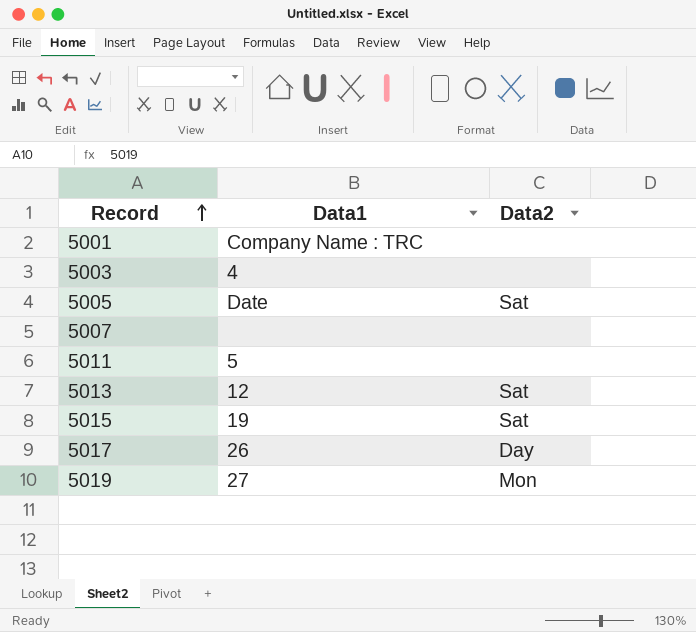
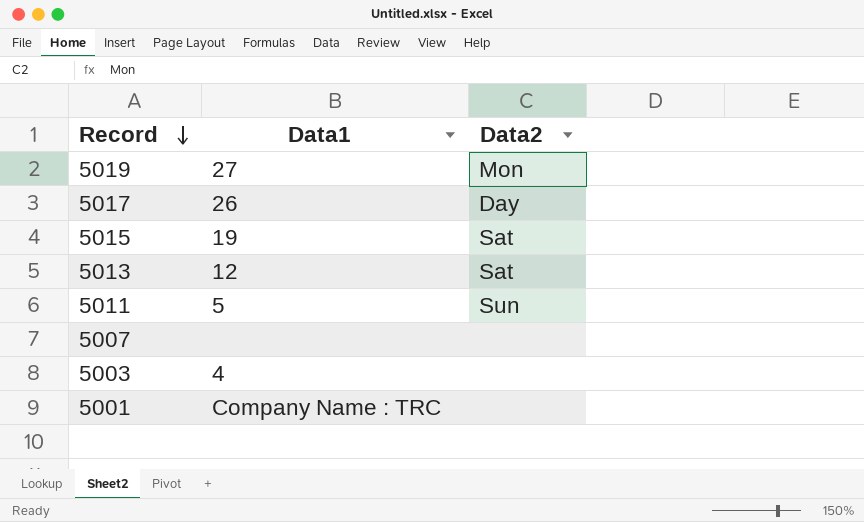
row order: Record ascending -> Record descending
row 5005: Date | Sat -> none
5011 | Data2: none -> Sun

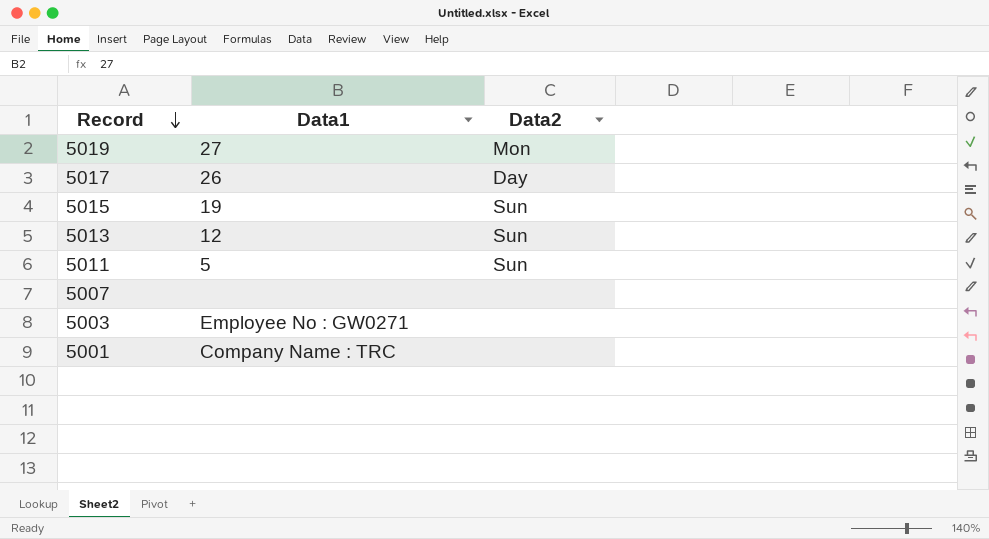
5015 | Data2: Sat -> Sun
5013 | Data2: Sat -> Sun
5003 | Data1: 4 -> Employee No : GW0271

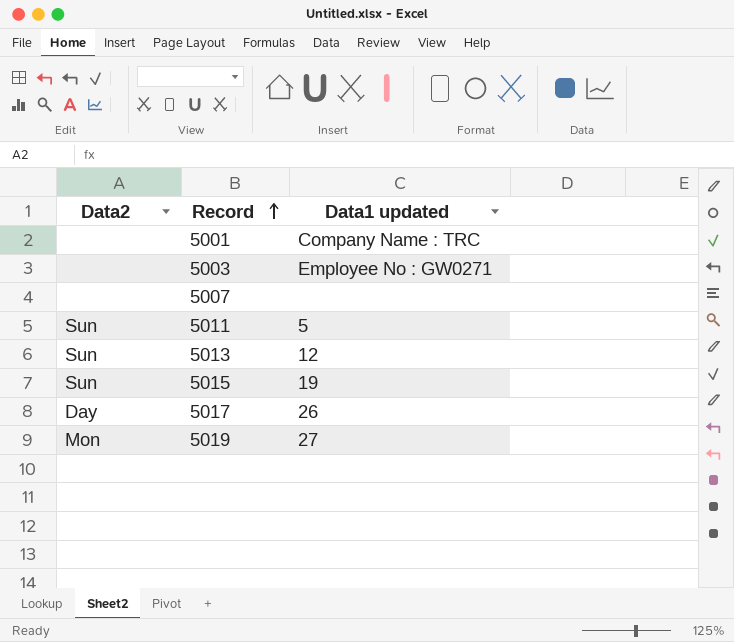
row order: Record descending -> Record ascending
column Data2 | position: 3 -> 1
column name: Data1 -> Data1 updated

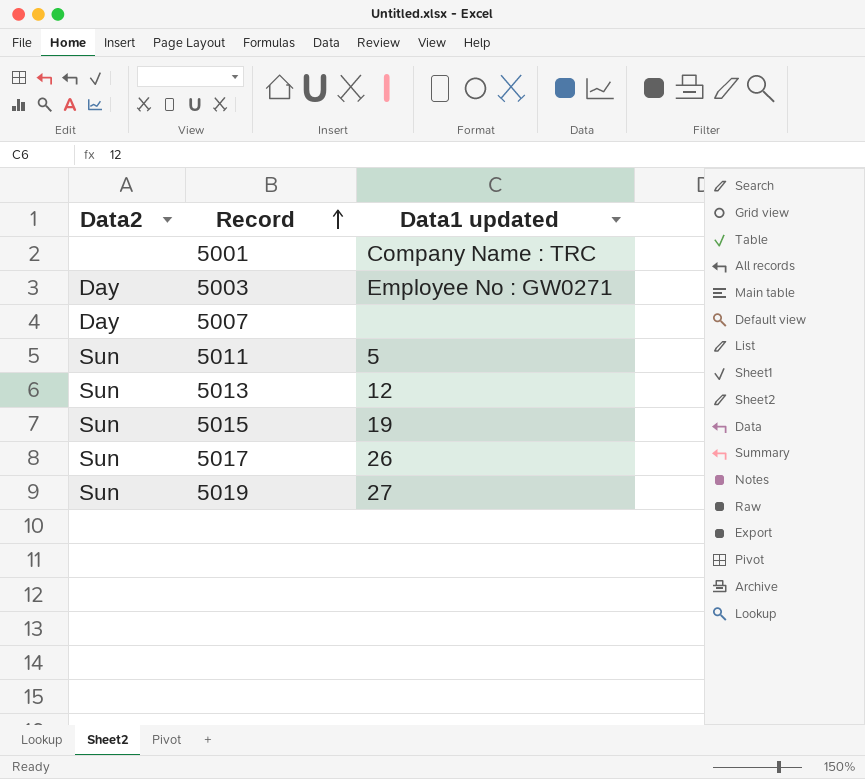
5003 | Data2: none -> Day
5007 | Data2: none -> Day
5017 | Data2: Day -> Sun
5019 | Data2: Mon -> Sun

